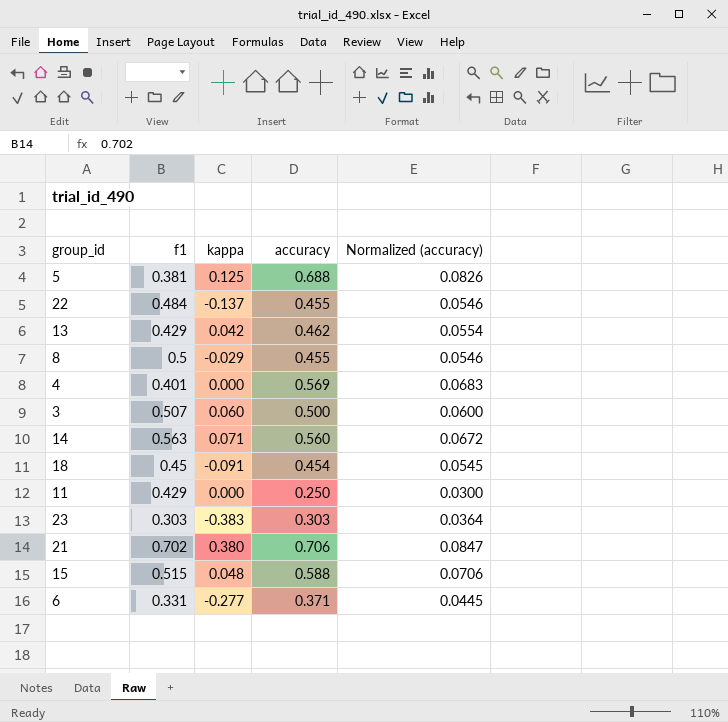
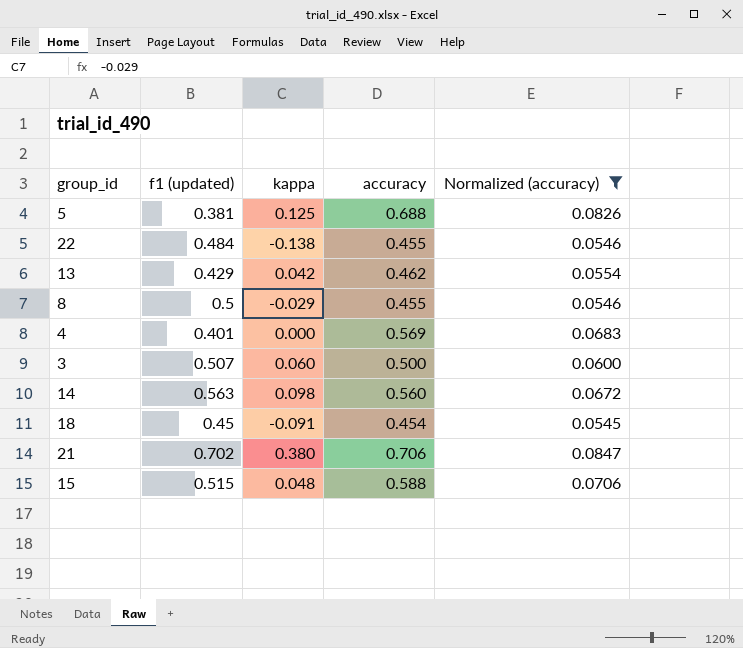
filter: none -> Normalized (accuracy) >= 0.0545
column name: f1 -> f1 (updated)
22 | kappa: -0.137 -> -0.138
14 | kappa: 0.071 -> 0.098

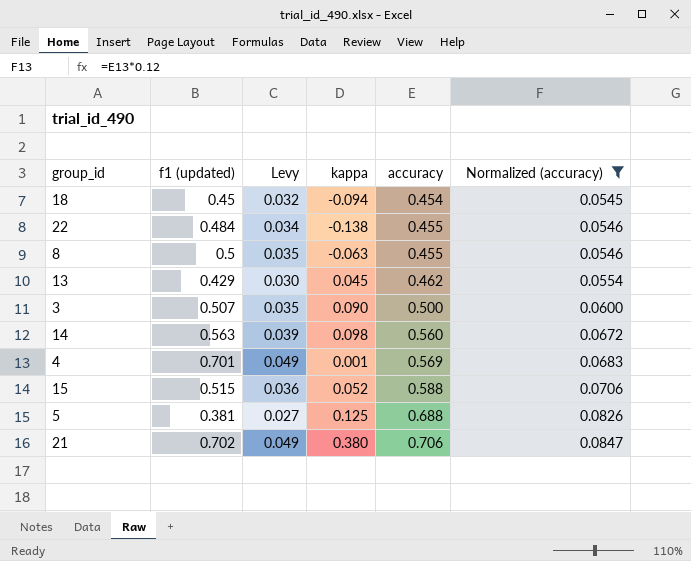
row order: none -> accuracy ascending
column Levy | formula: none -> [f1 (updated)] * 0.07
18 | kappa: -0.091 -> -0.094
8 | kappa: -0.029 -> -0.063
13 | kappa: 0.042 -> 0.045
3 | kappa: 0.060 -> 0.090
4 | f1 (updated): 0.401 -> 0.701
4 | kappa: 0.000 -> 0.001
15 | kappa: 0.048 -> 0.052

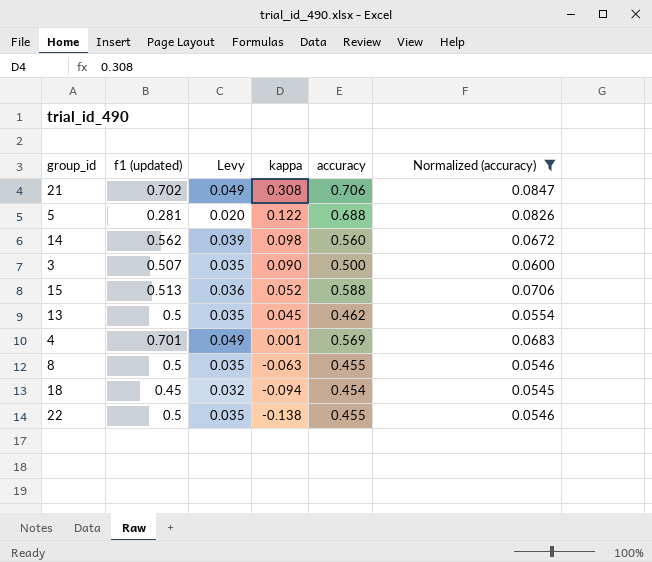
row order: accuracy ascending -> kappa descending
21 | kappa: 0.380 -> 0.308
5 | f1 (updated): 0.381 -> 0.281
5 | Levy: 0.027 -> 0.020
5 | kappa: 0.125 -> 0.122
14 | f1 (updated): 0.563 -> 0.562
15 | f1 (updated): 0.515 -> 0.513
13 | f1 (updated): 0.429 -> 0.5
13 | Levy: 0.030 -> 0.035
22 | f1 (updated): 0.484 -> 0.5
22 | Levy: 0.034 -> 0.035

